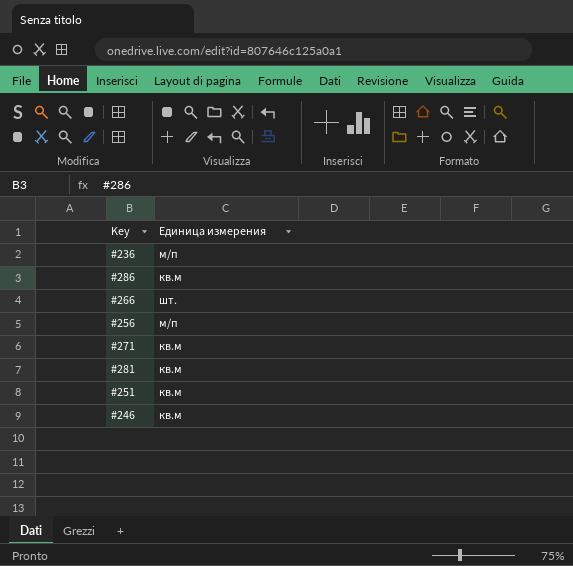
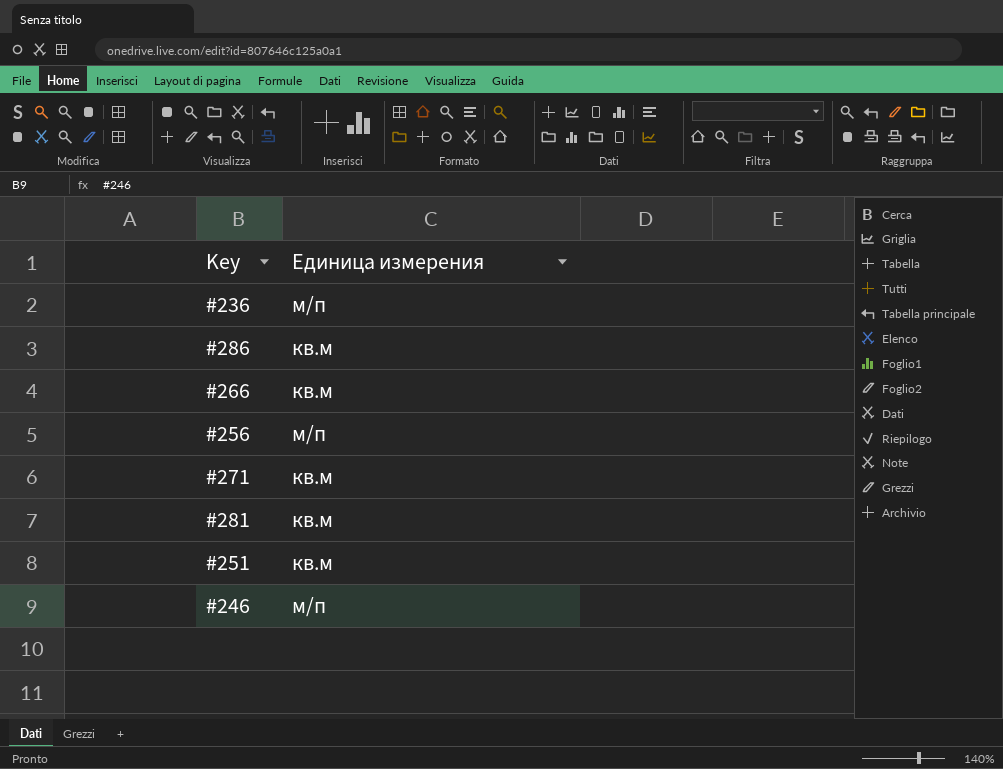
#266 | Единица измерения: шт. -> кв.м
#246 | Единица измерения: кв.м -> м/п

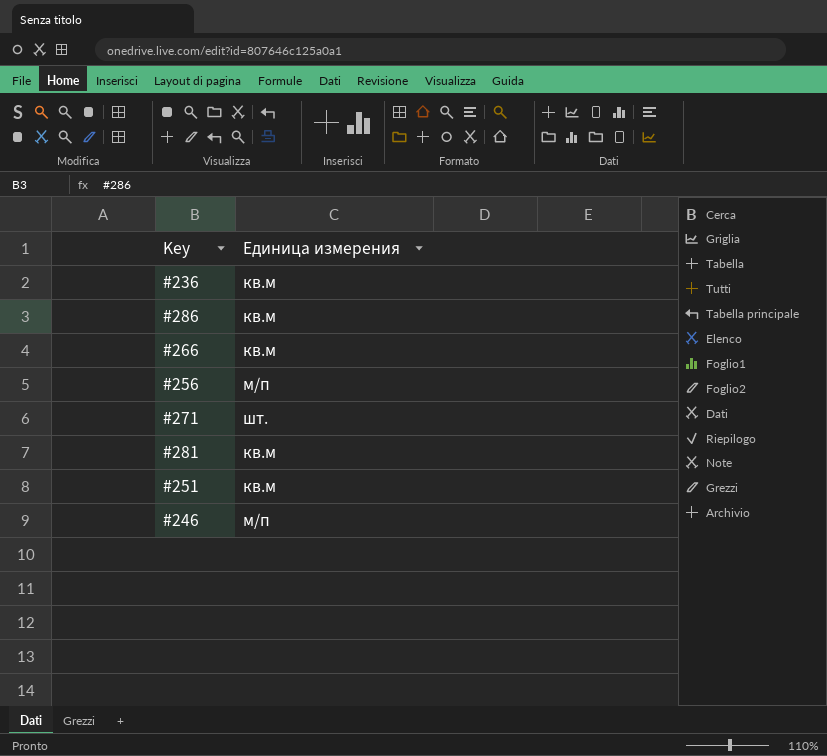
#236 | Единица измерения: м/п -> кв.м
#271 | Единица измерения: кв.м -> шт.

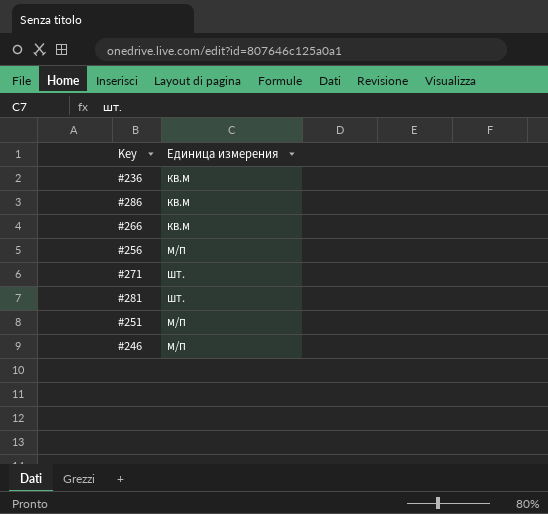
#281 | Единица измерения: кв.м -> шт.
#251 | Единица измерения: кв.м -> м/п

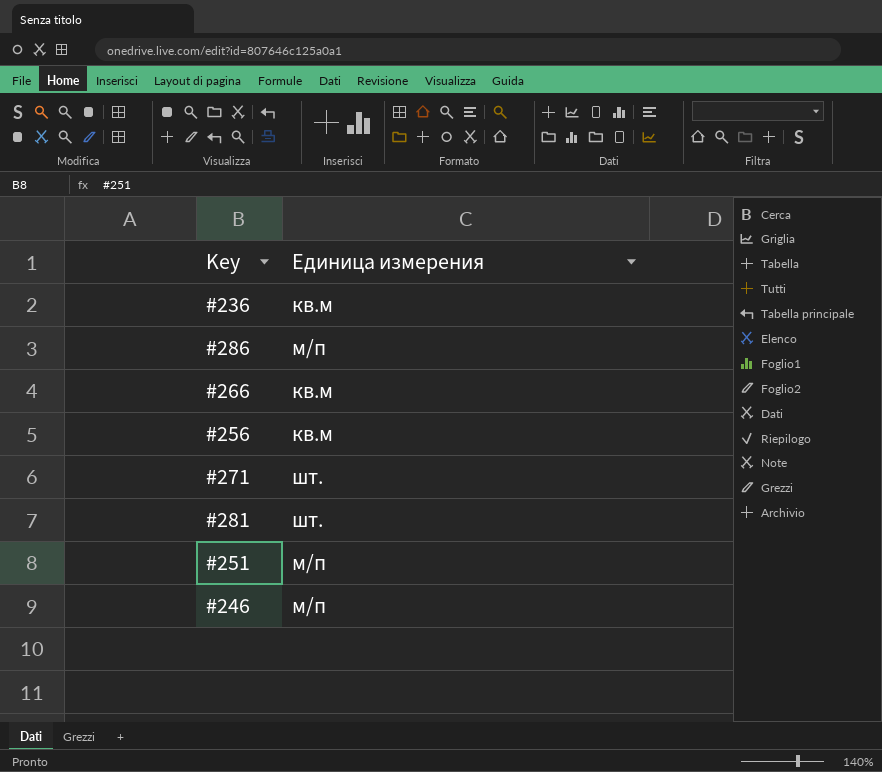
#286 | Единица измерения: кв.м -> м/п
#256 | Единица измерения: м/п -> кв.м

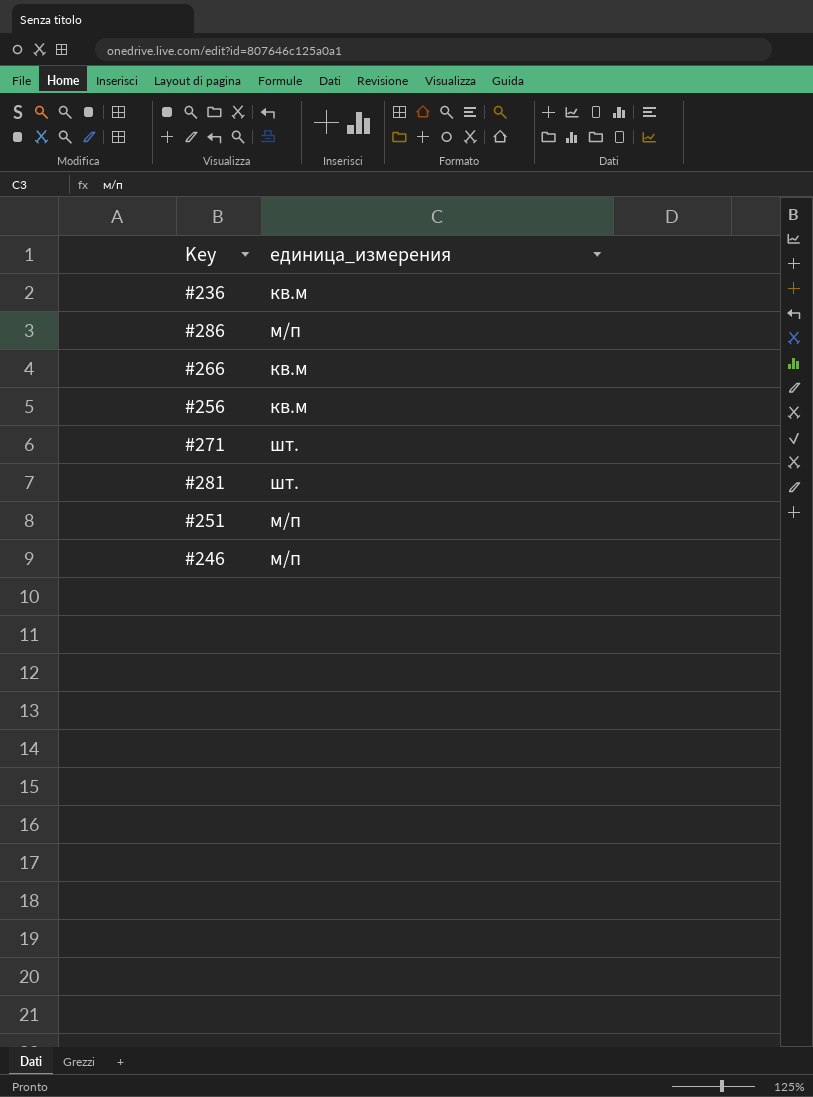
column name: Единица измерения -> единица_измерения

